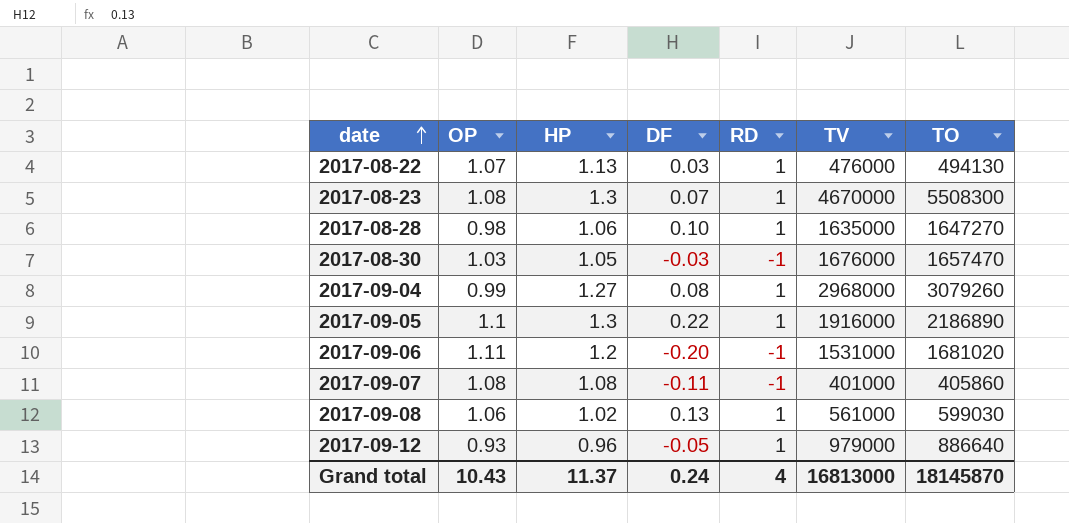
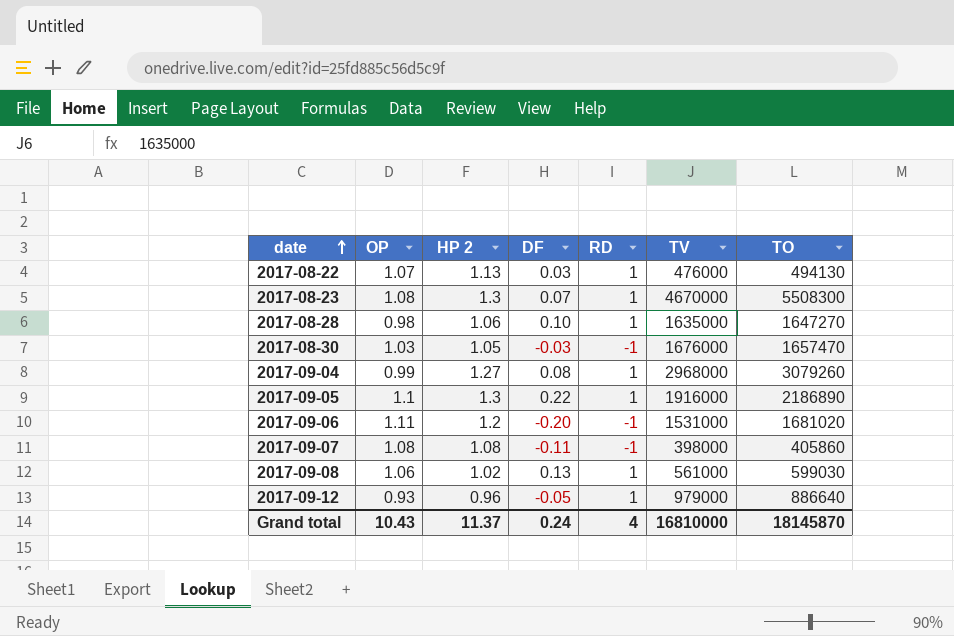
column name: HP -> HP 2
2017-09-07 | TV: 401000 -> 398000
Grand total | TV: 16813000 -> 16810000

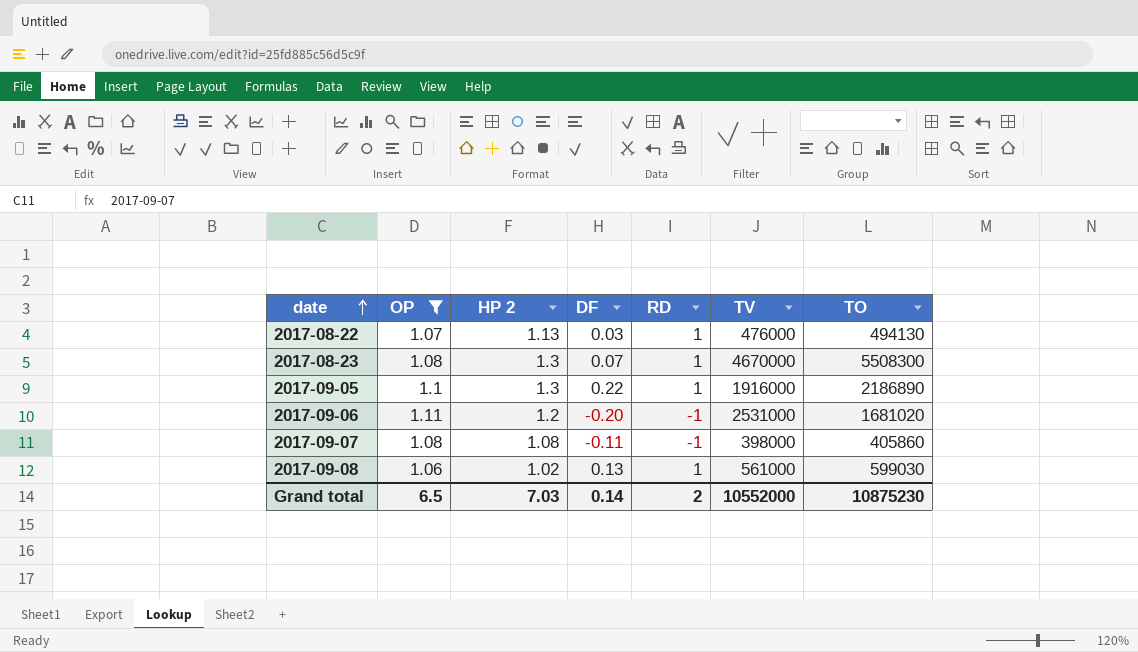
filter: none -> OP >= 1.06
2017-09-06 | TV: 1531000 -> 2531000
Grand total | OP: 10.43 -> 6.5
Grand total | HP 2: 11.37 -> 7.03
Grand total | DF: 0.24 -> 0.14
Grand total | RD: 4 -> 2
Grand total | TV: 16810000 -> 10552000
Grand total | TO: 18145870 -> 10875230

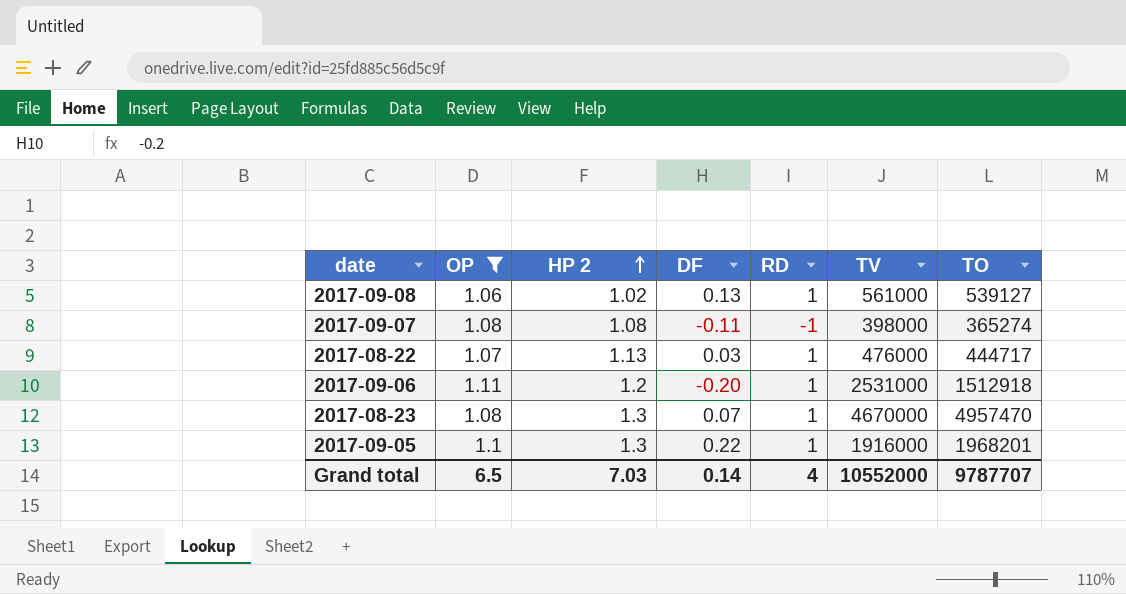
row order: date ascending -> HP 2 ascending
2017-09-08 | TO: 599030 -> 539127
2017-09-07 | TO: 405860 -> 365274
2017-08-22 | TO: 494130 -> 444717
2017-09-06 | RD: -1 -> 1
2017-09-06 | TO: 1681020 -> 1512918
2017-08-23 | TO: 5508300 -> 4957470
2017-09-05 | TO: 2186890 -> 1968201
Grand total | RD: 2 -> 4
Grand total | TO: 10875230 -> 9787707

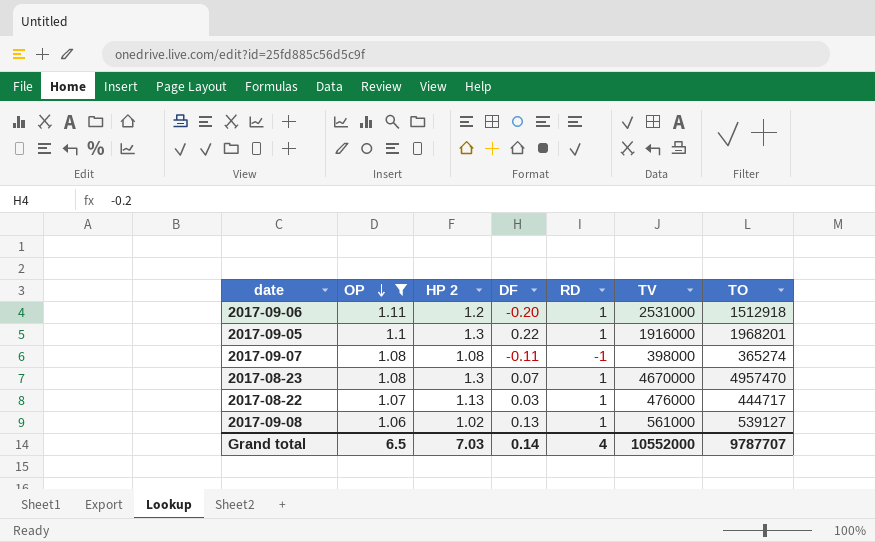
row order: HP 2 ascending -> OP descending

